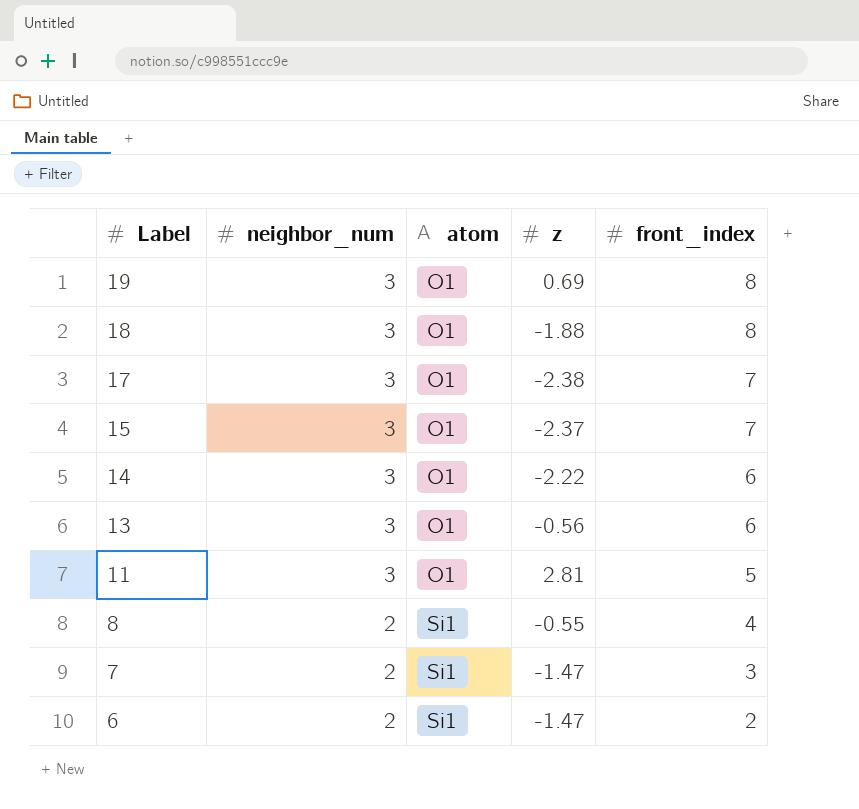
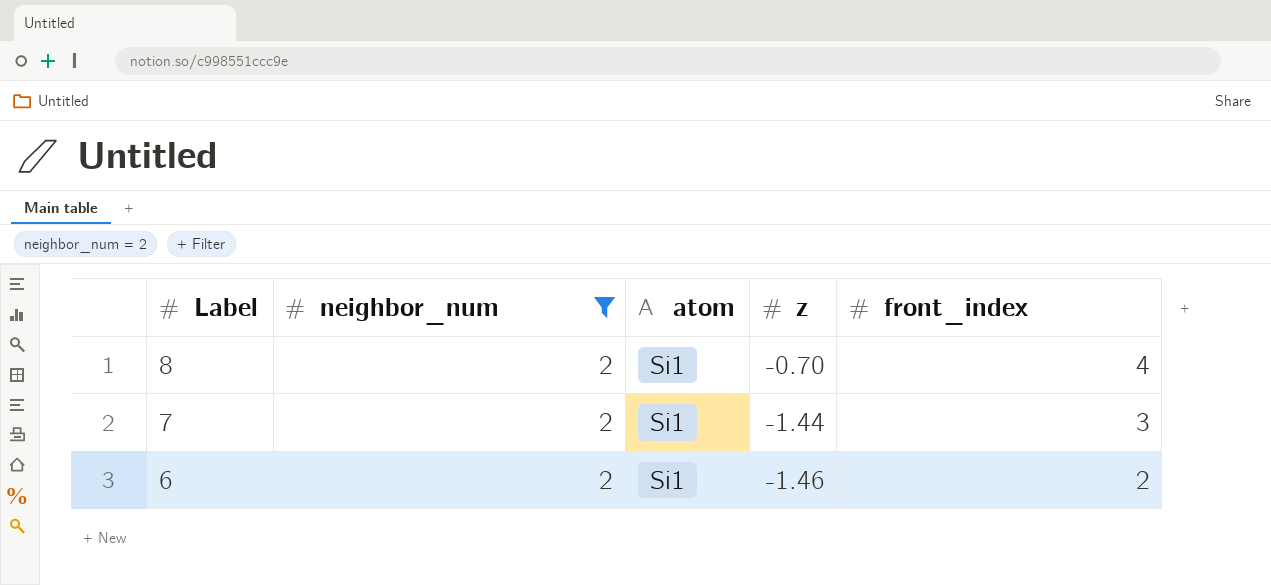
filter: none -> neighbor_num = 2
8 | z: -0.55 -> -0.70
7 | z: -1.47 -> -1.44
6 | z: -1.47 -> -1.46

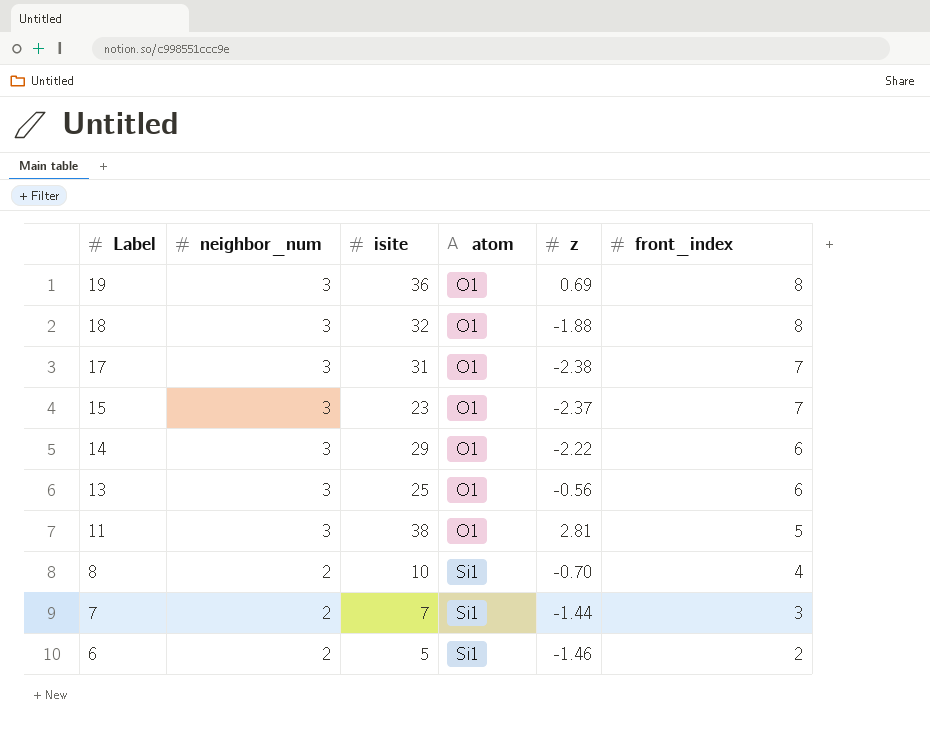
filter: neighbor_num = 2 -> none
column isite | position: none -> 3

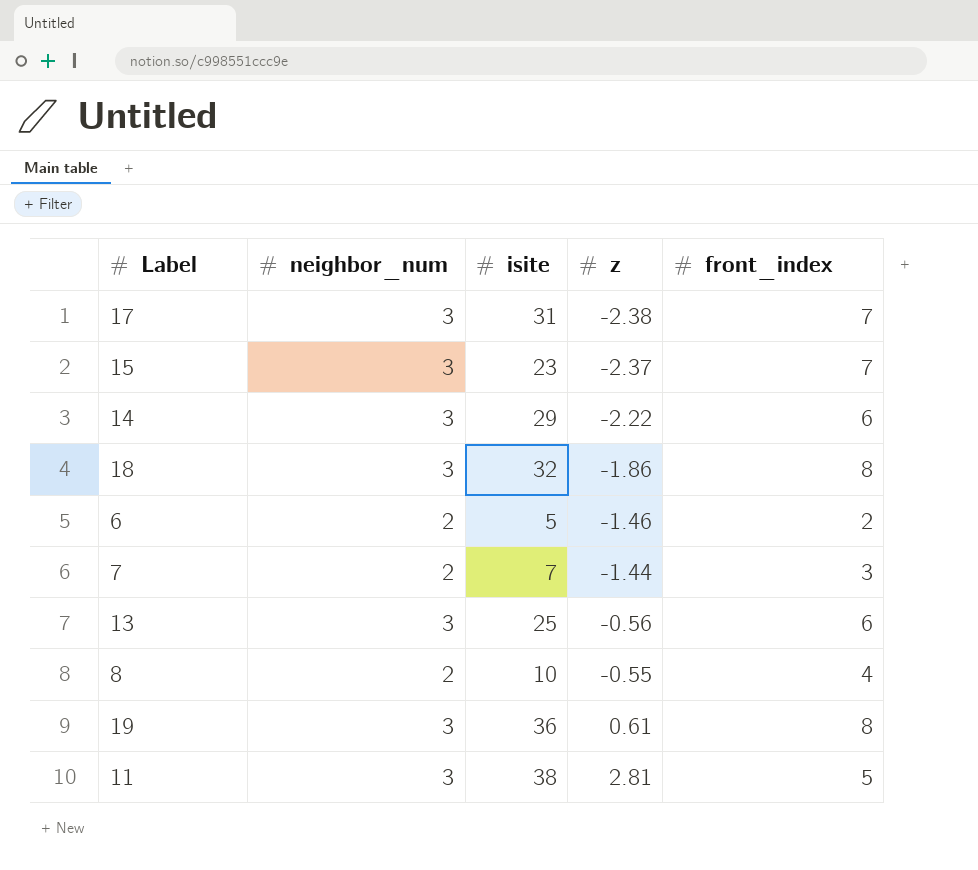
row order: Label descending -> z ascending
column atom | position: 4 -> none
18 | z: -1.88 -> -1.86
8 | z: -0.70 -> -0.55
19 | z: 0.69 -> 0.61

